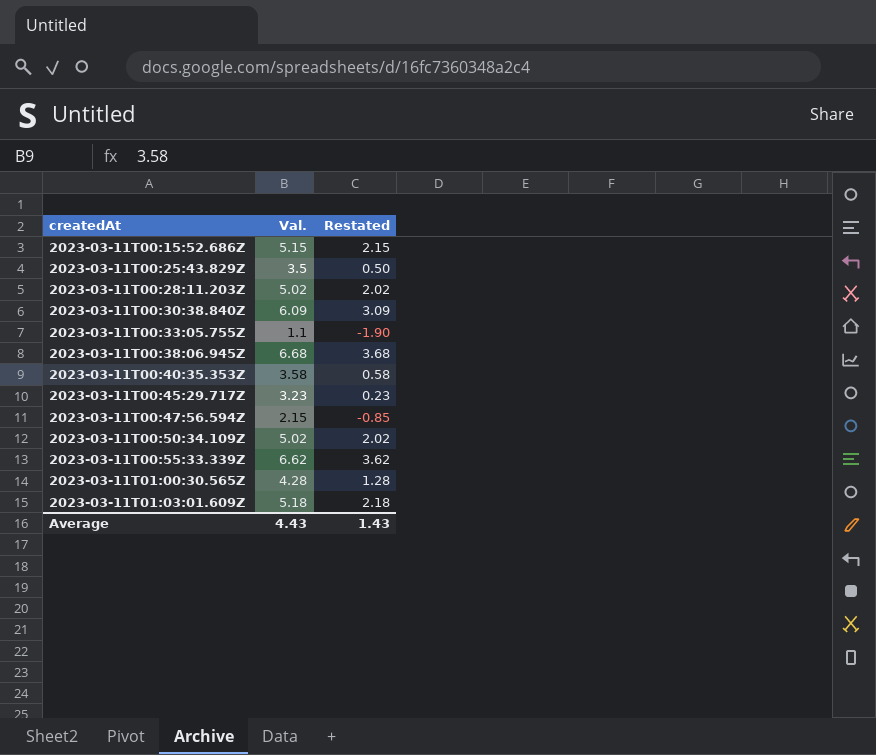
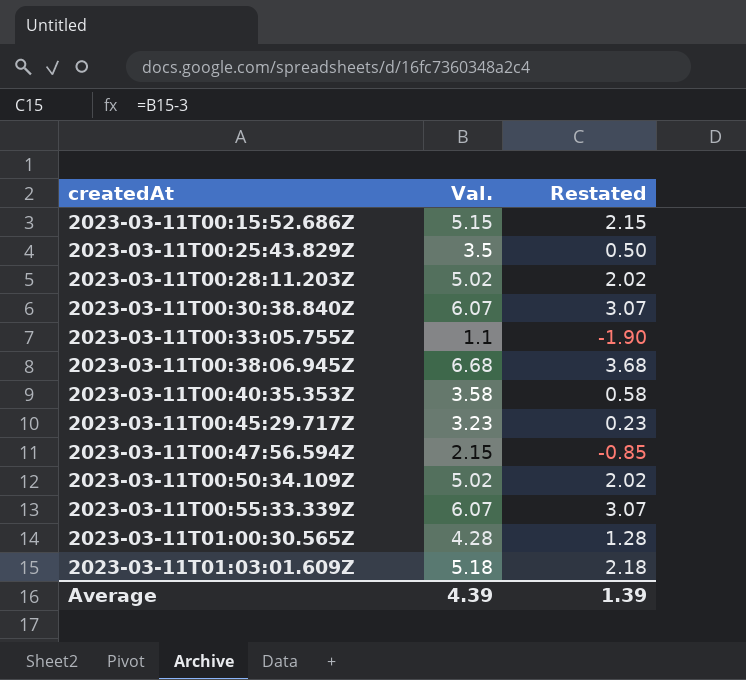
2023-03-11T00:30:38.840Z | Val.: 6.09 -> 6.07
2023-03-11T00:30:38.840Z | Restated: 3.09 -> 3.07
2023-03-11T00:55:33.339Z | Val.: 6.62 -> 6.07
2023-03-11T00:55:33.339Z | Restated: 3.62 -> 3.07
Average | Val.: 4.43 -> 4.39
Average | Restated: 1.43 -> 1.39

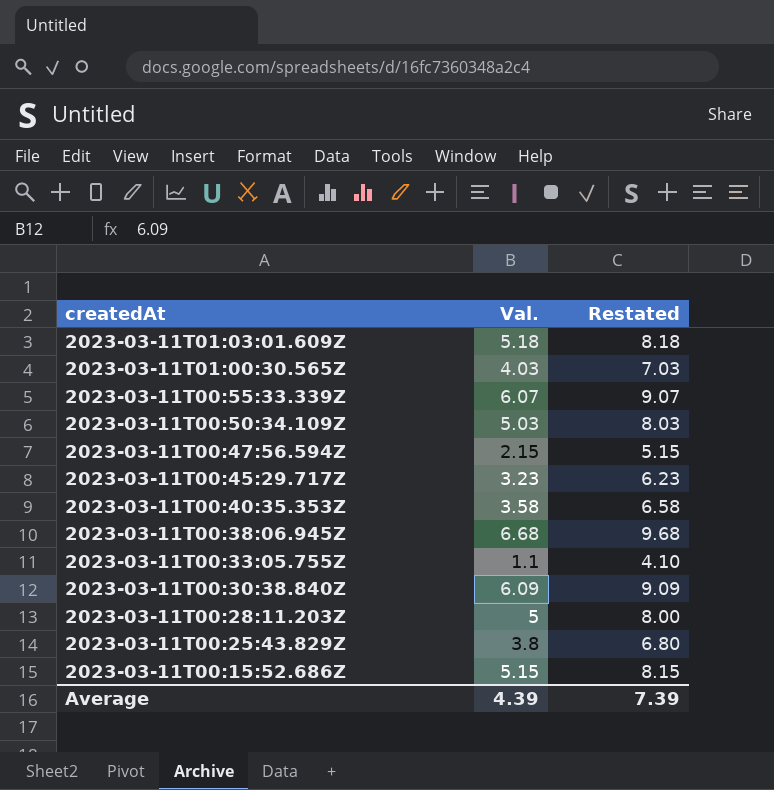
row order: createdAt ascending -> createdAt descending
column Restated | formula: [Val.] - 3 -> [Val.] + 3
2023-03-11T01:00:30.565Z | Val.: 4.28 -> 4.03
2023-03-11T00:50:34.109Z | Val.: 5.02 -> 5.03
2023-03-11T00:30:38.840Z | Val.: 6.07 -> 6.09
2023-03-11T00:28:11.203Z | Val.: 5.02 -> 5
2023-03-11T00:25:43.829Z | Val.: 3.5 -> 3.8
Average | Restated: 1.39 -> 7.39

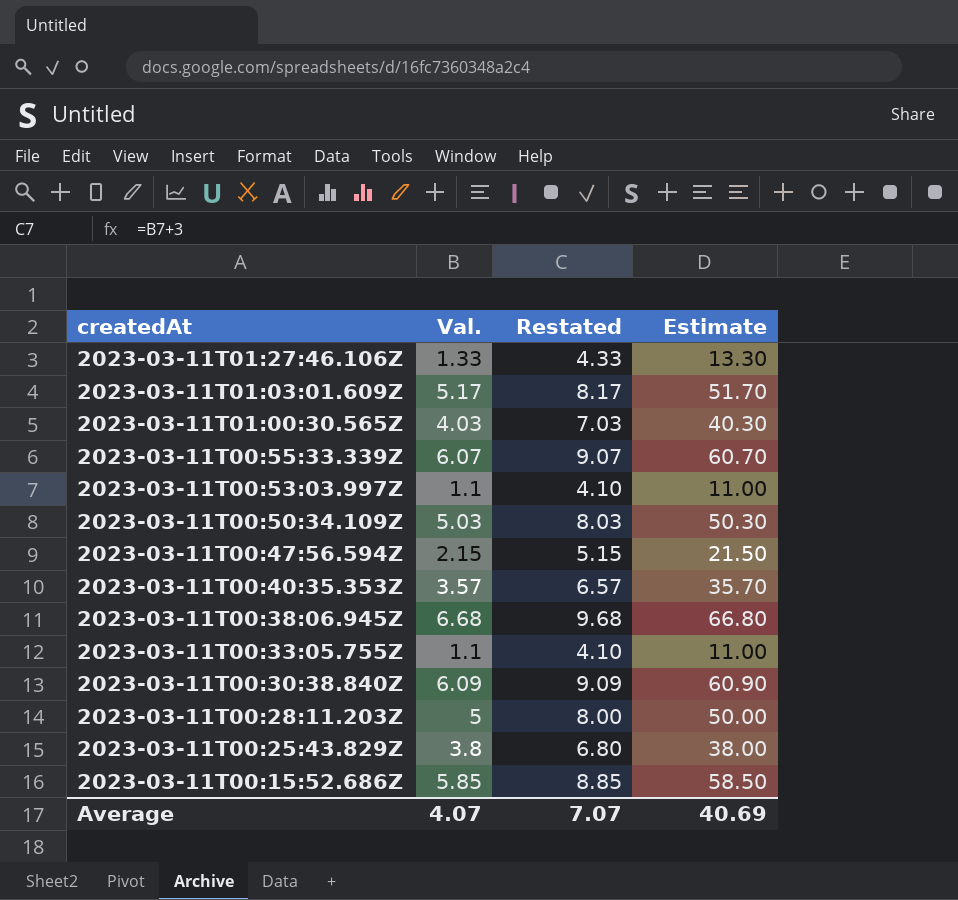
column Estimate | formula: none -> [Val.] * 10
row 2023-03-11T00:45:29.717Z: 3.23 | 6.23 -> none
row 2023-03-11T01:27:46.106Z: none -> 1.33 | 4.33 | 13.30
2023-03-11T01:03:01.609Z | Val.: 5.18 -> 5.17
2023-03-11T01:03:01.609Z | Restated: 8.18 -> 8.17
row 2023-03-11T00:53:03.997Z: none -> 1.1 | 4.10 | 11.00
2023-03-11T00:40:35.353Z | Val.: 3.58 -> 3.57
2023-03-11T00:40:35.353Z | Restated: 6.58 -> 6.57
2023-03-11T00:15:52.686Z | Val.: 5.15 -> 5.85
2023-03-11T00:15:52.686Z | Restated: 8.15 -> 8.85
Average | Val.: 4.39 -> 4.07
Average | Restated: 7.39 -> 7.07

